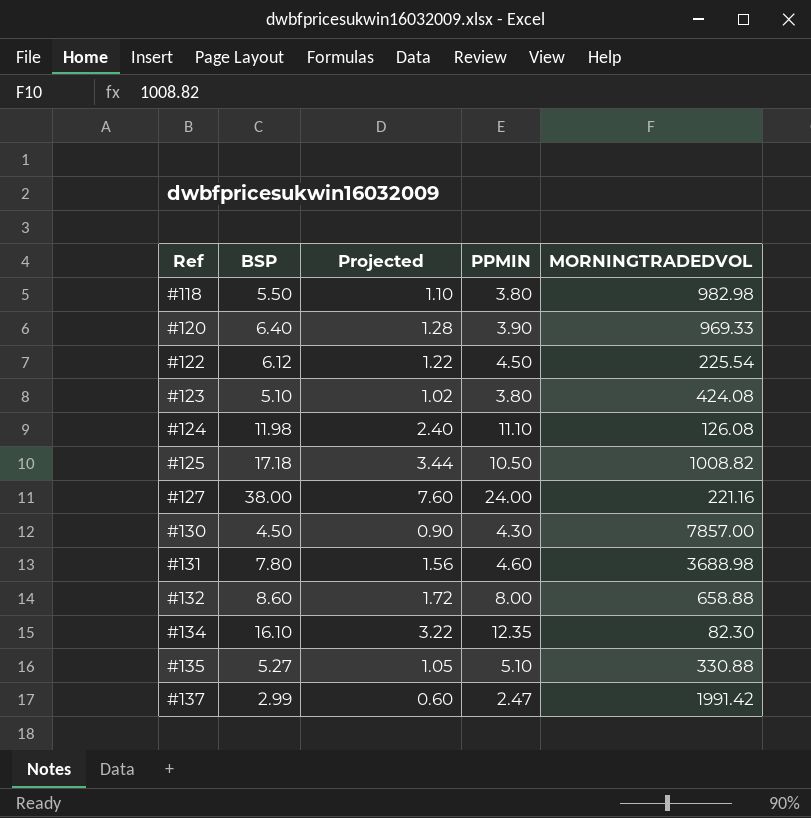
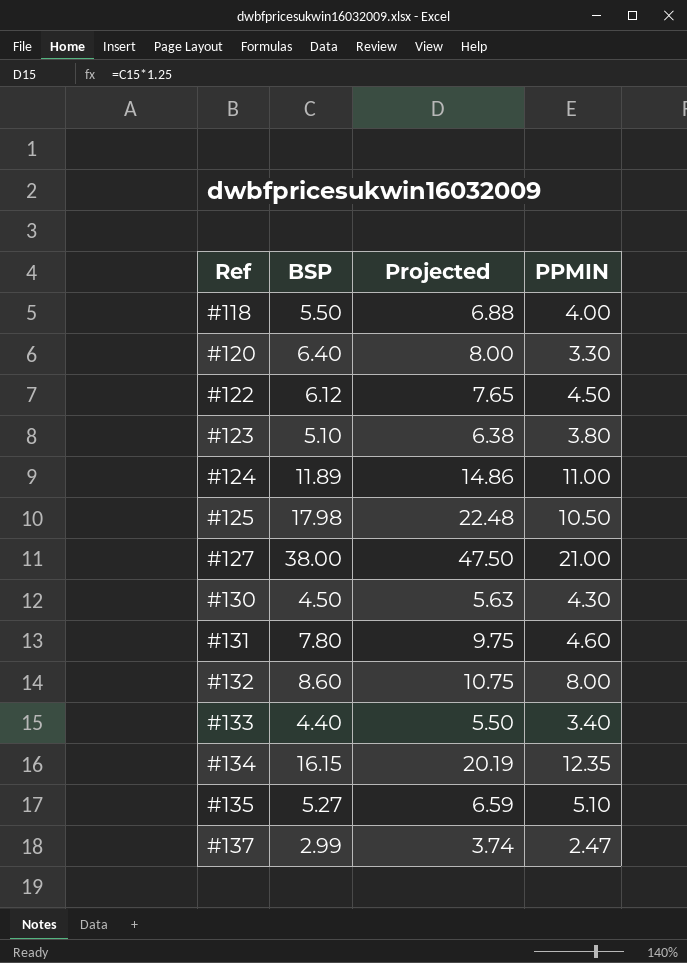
column MORNINGTRADEDVOL | position: 5 -> none
column Projected | formula: [BSP] * 0.2 -> [BSP] * 1.25
#118 | PPMIN: 3.80 -> 4.00
#120 | PPMIN: 3.90 -> 3.30
#124 | BSP: 11.98 -> 11.89
#124 | PPMIN: 11.10 -> 11.00
#125 | BSP: 17.18 -> 17.98
#127 | PPMIN: 24.00 -> 21.00
row #133: none -> 4.40 | 5.50 | 3.40
#134 | BSP: 16.10 -> 16.15

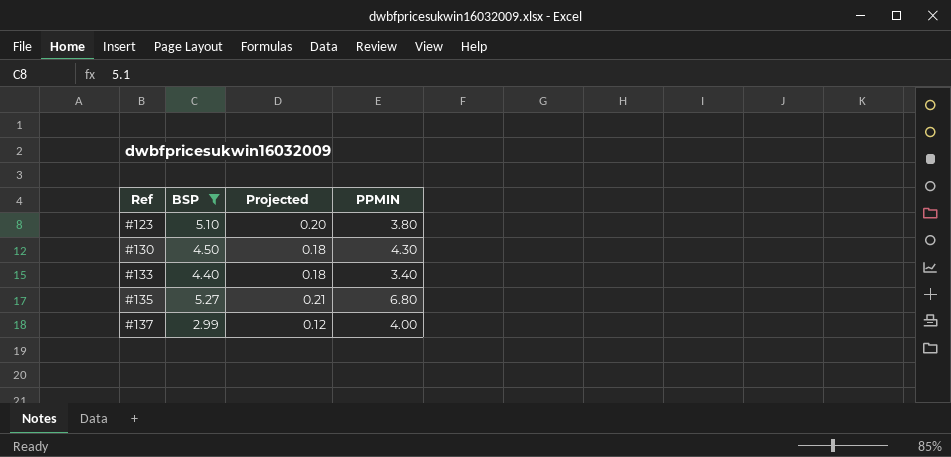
filter: none -> BSP <= 5.27
column Projected | formula: [BSP] * 1.25 -> [BSP] * 0.04
#135 | PPMIN: 5.10 -> 6.80
#137 | PPMIN: 2.47 -> 4.00

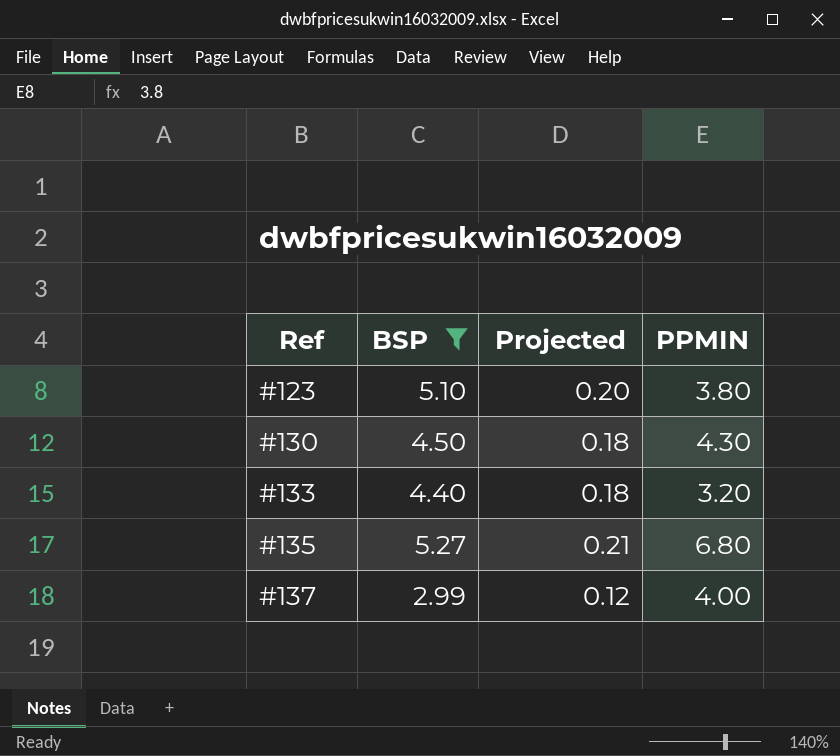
#133 | PPMIN: 3.40 -> 3.20

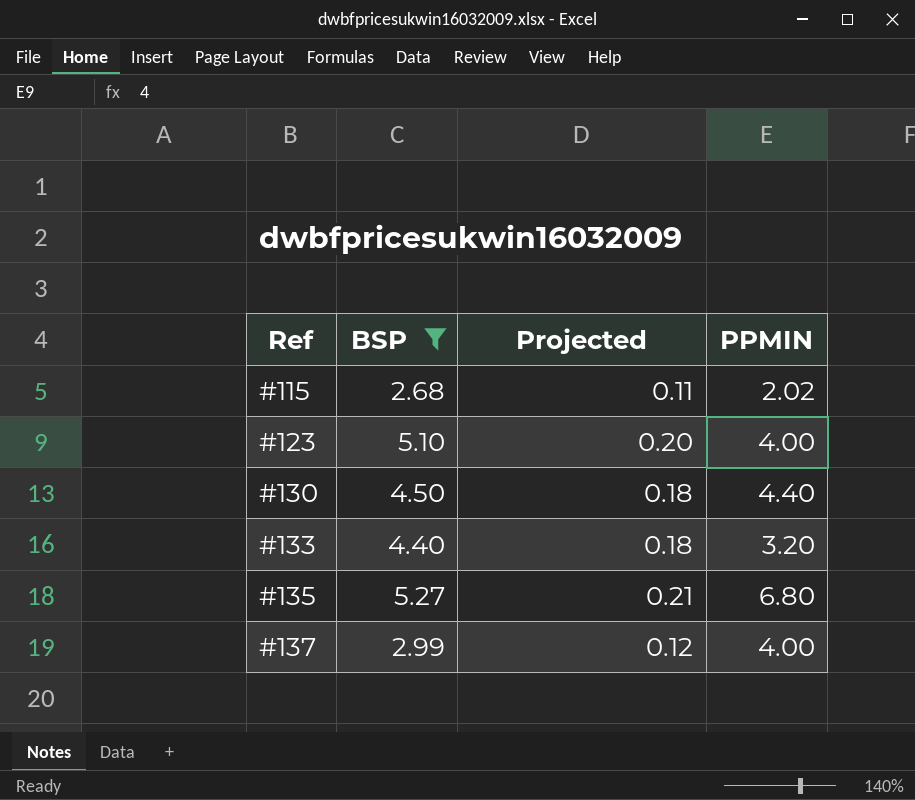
row #115: none -> 2.68 | 0.11 | 2.02
#123 | PPMIN: 3.80 -> 4.00
#130 | PPMIN: 4.30 -> 4.40

